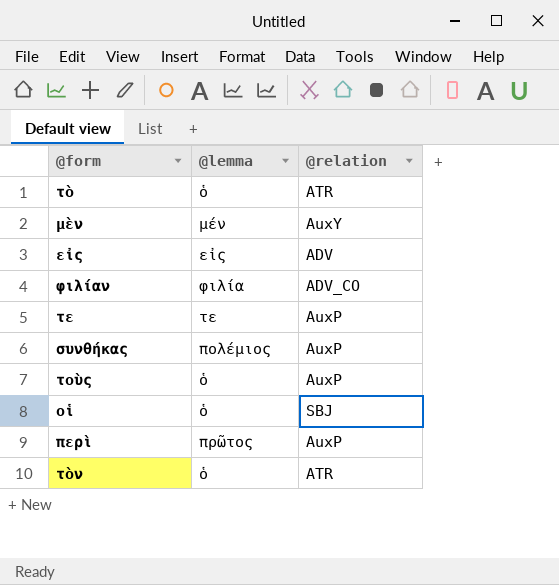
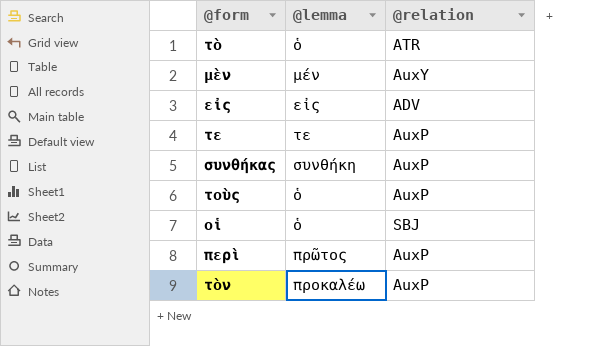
row φιλίαν: φιλία | ADV_CO -> none
συνθήκας | @lemma: πολέμιος -> συνθήκη
τὸν | @lemma: ὁ -> προκαλέω
τὸν | @relation: ATR -> AuxP

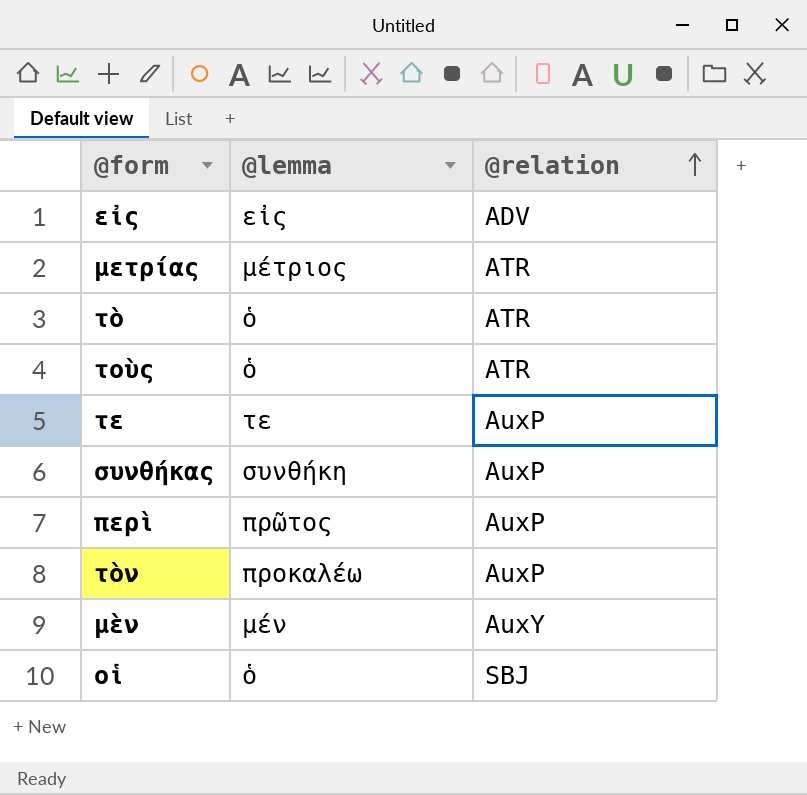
row order: none -> @relation ascending
row μετρίας: none -> μέτριος | ATR
τοὺς | @relation: AuxP -> ATR

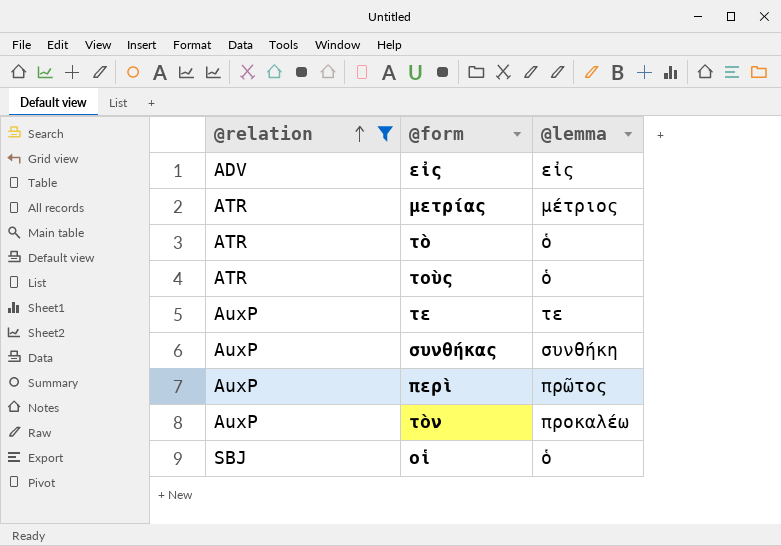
filter: none -> @relation != AuxY
column @relation | position: 3 -> 1

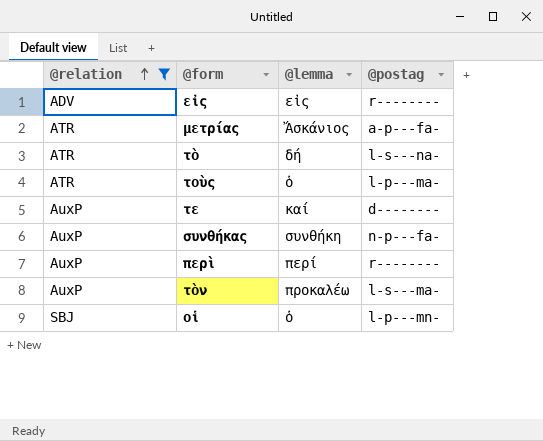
column @postag | position: none -> 4
μετρίας | @lemma: μέτριος -> Ἄσκάνιος
τὸ | @lemma: ὁ -> δή
τε | @lemma: τε -> καί
περὶ | @lemma: πρῶτος -> περί

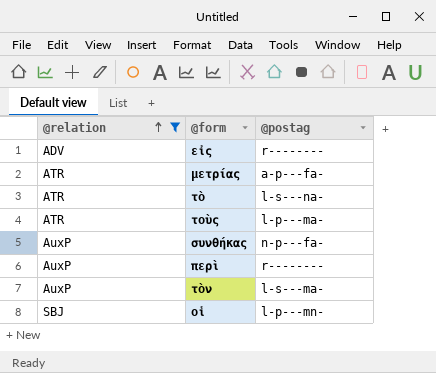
column @lemma | position: 3 -> none
row τε: AuxP | καί | d-------- -> none

